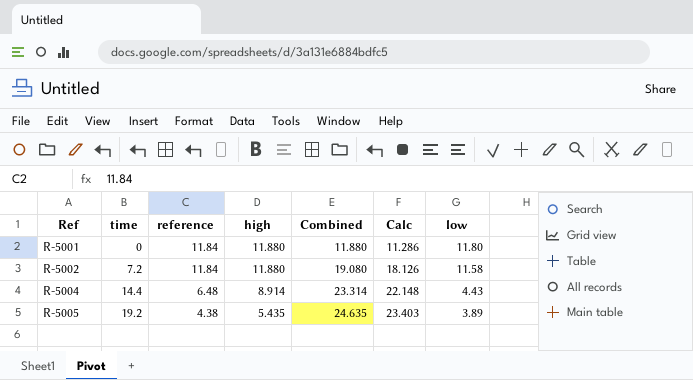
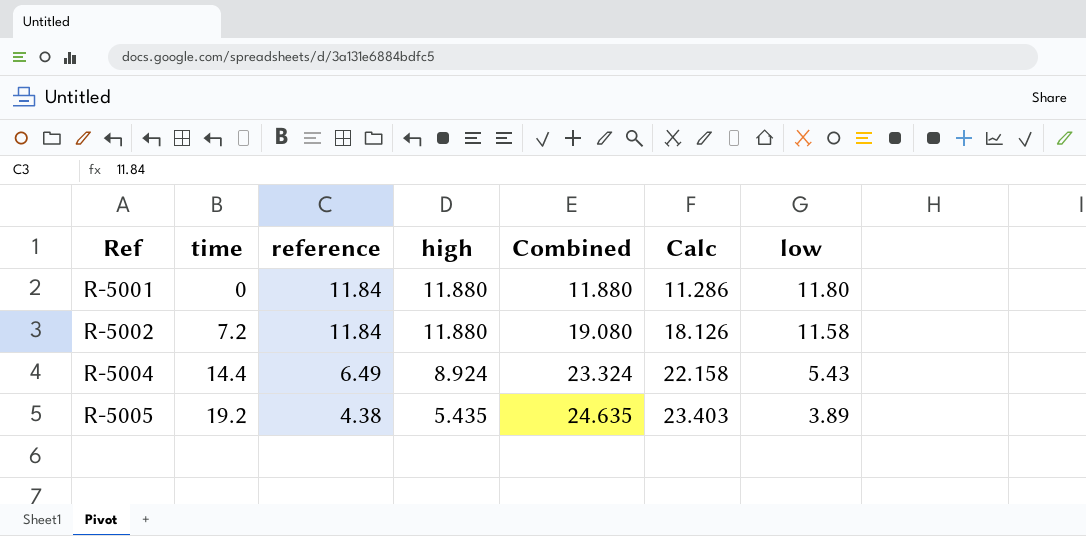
R-5004 | reference: 6.48 -> 6.49
R-5004 | high: 8.914 -> 8.924
R-5004 | Combined: 23.314 -> 23.324
R-5004 | Calc: 22.148 -> 22.158
R-5004 | low: 4.43 -> 5.43

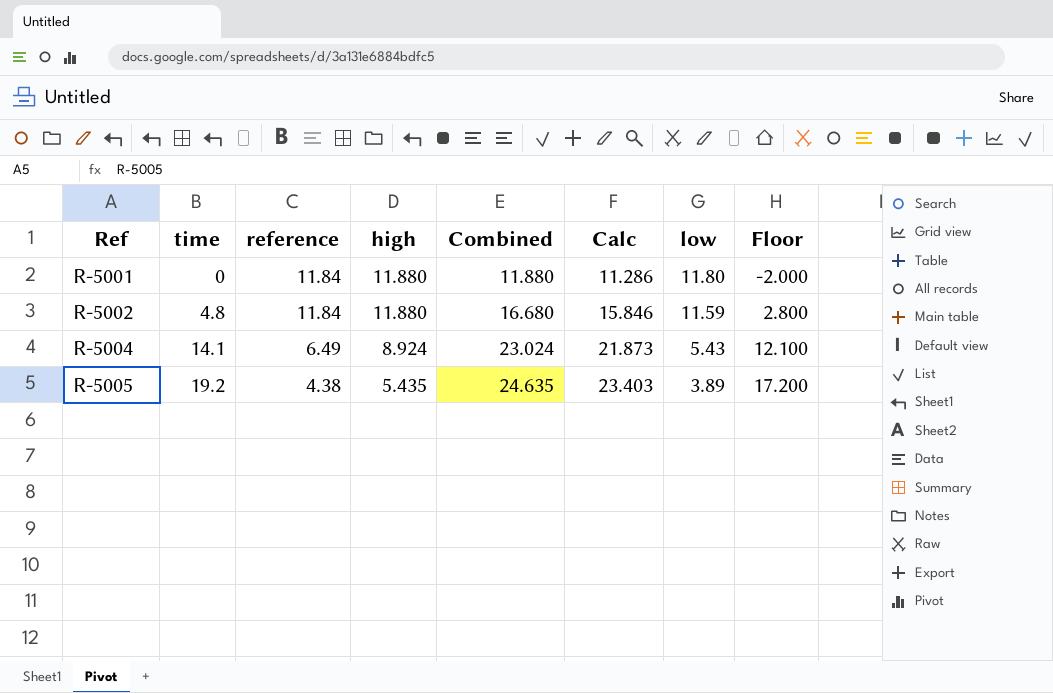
column Floor | formula: none -> [time] - 2
R-5002 | time: 7.2 -> 4.8
R-5002 | Combined: 19.080 -> 16.680
R-5002 | Calc: 18.126 -> 15.846
R-5002 | low: 11.58 -> 11.59
R-5004 | time: 14.4 -> 14.1
R-5004 | Combined: 23.324 -> 23.024
R-5004 | Calc: 22.158 -> 21.873

